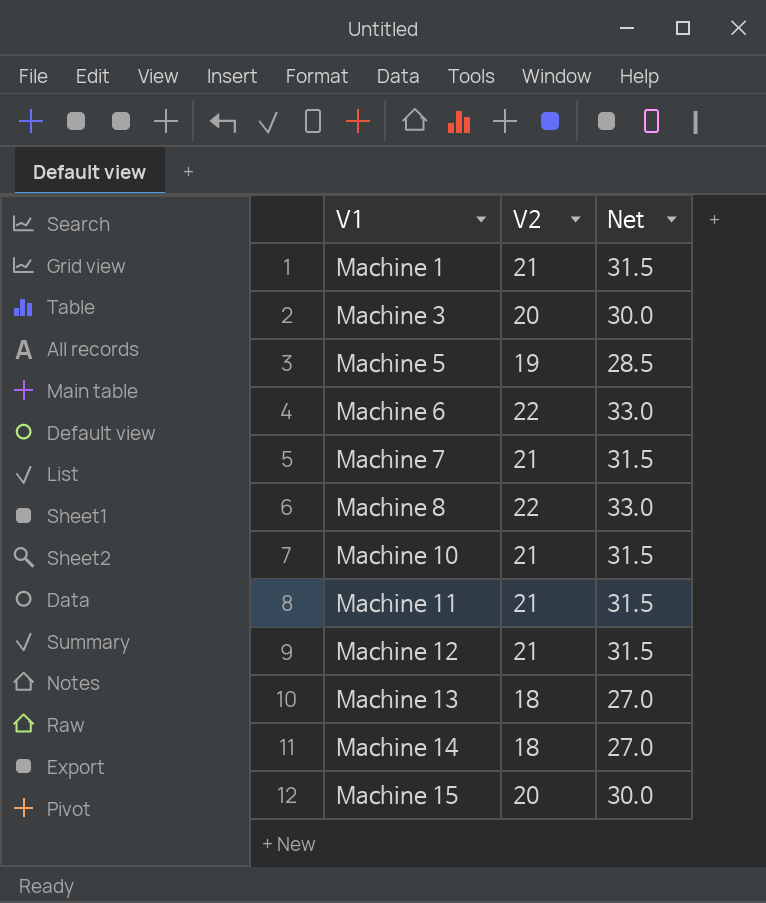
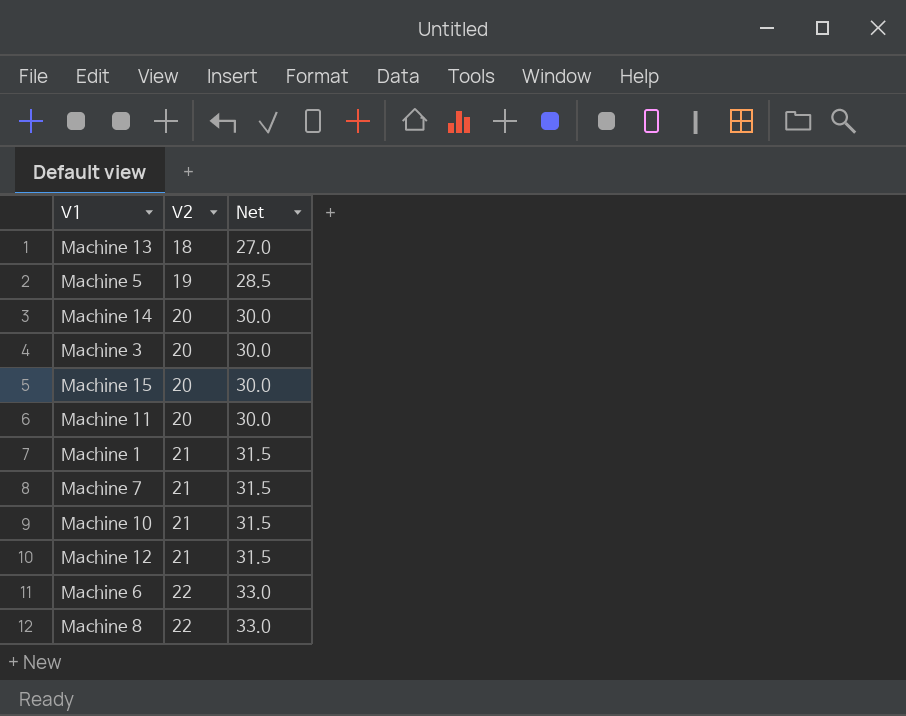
row order: V1 ascending -> V2 ascending
Machine 14 | V2: 18 -> 20
Machine 14 | Net: 27.0 -> 30.0
Machine 11 | V2: 21 -> 20
Machine 11 | Net: 31.5 -> 30.0

